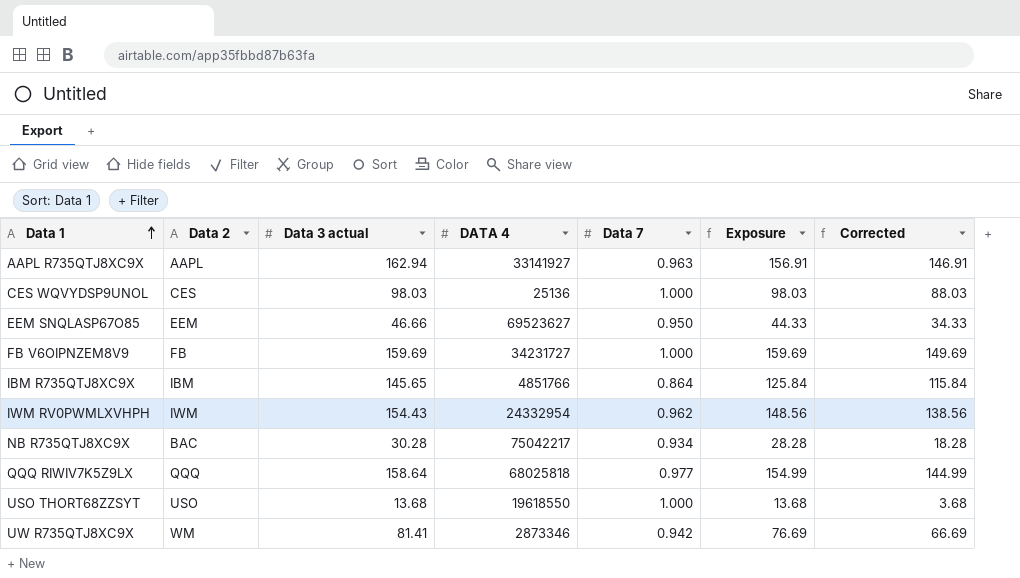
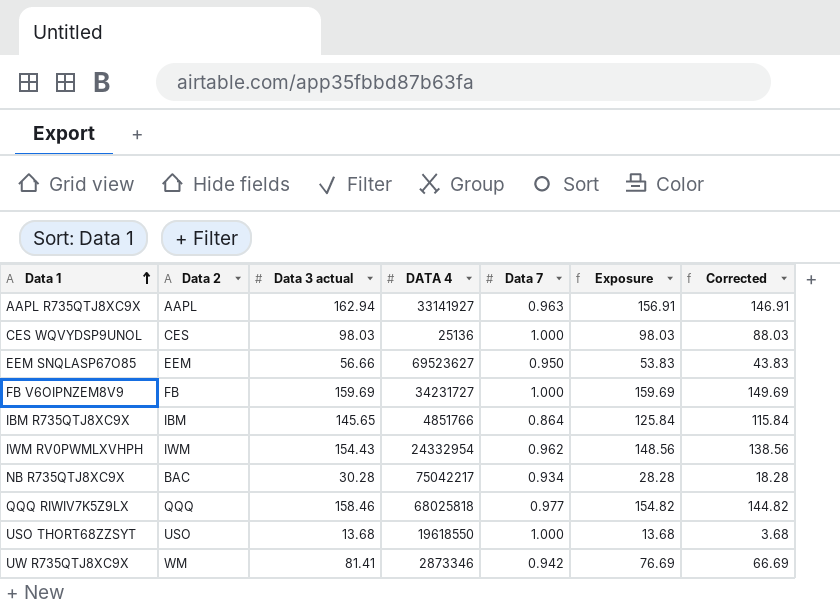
EEM SNQLASP67O85 | Data 3 actual: 46.66 -> 56.66
EEM SNQLASP67O85 | Exposure: 44.33 -> 53.83
EEM SNQLASP67O85 | Corrected: 34.33 -> 43.83
QQQ RIWIV7K5Z9LX | Data 3 actual: 158.64 -> 158.46
QQQ RIWIV7K5Z9LX | Exposure: 154.99 -> 154.82
QQQ RIWIV7K5Z9LX | Corrected: 144.99 -> 144.82

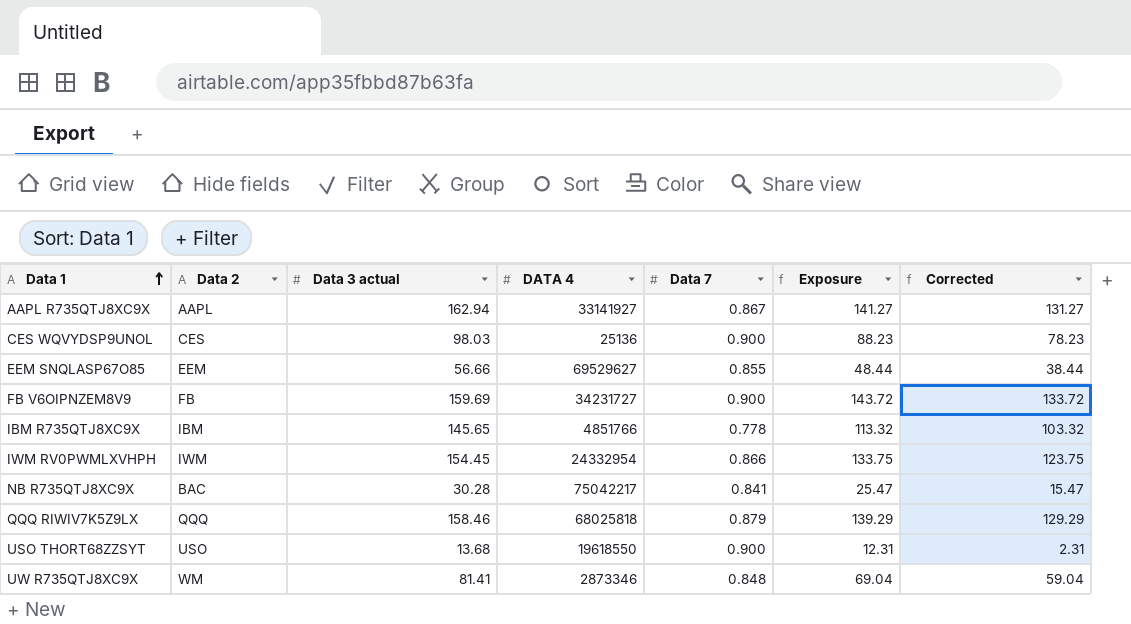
AAPL R735QTJ8XC9X | Data 7: 0.963 -> 0.867
AAPL R735QTJ8XC9X | Exposure: 156.91 -> 141.27
AAPL R735QTJ8XC9X | Corrected: 146.91 -> 131.27
CES WQVYDSP9UNOL | Data 7: 1.000 -> 0.900
CES WQVYDSP9UNOL | Exposure: 98.03 -> 88.23
CES WQVYDSP9UNOL | Corrected: 88.03 -> 78.23
EEM SNQLASP67O85 | DATA 4: 69523627 -> 69529627
EEM SNQLASP67O85 | Data 7: 0.950 -> 0.855
EEM SNQLASP67O85 | Exposure: 53.83 -> 48.44
EEM SNQLASP67O85 | Corrected: 43.83 -> 38.44
FB V6OIPNZEM8V9 | Data 7: 1.000 -> 0.900
FB V6OIPNZEM8V9 | Exposure: 159.69 -> 143.72
FB V6OIPNZEM8V9 | Corrected: 149.69 -> 133.72
IBM R735QTJ8XC9X | Data 7: 0.864 -> 0.778
IBM R735QTJ8XC9X | Exposure: 125.84 -> 113.32
IBM R735QTJ8XC9X | Corrected: 115.84 -> 103.32
IWM RV0PWMLXVHPH | Data 3 actual: 154.43 -> 154.45
IWM RV0PWMLXVHPH | Data 7: 0.962 -> 0.866
IWM RV0PWMLXVHPH | Exposure: 148.56 -> 133.75
IWM RV0PWMLXVHPH | Corrected: 138.56 -> 123.75
NB R735QTJ8XC9X | Data 7: 0.934 -> 0.841
NB R735QTJ8XC9X | Exposure: 28.28 -> 25.47
NB R735QTJ8XC9X | Corrected: 18.28 -> 15.47
QQQ RIWIV7K5Z9LX | Data 7: 0.977 -> 0.879
QQQ RIWIV7K5Z9LX | Exposure: 154.82 -> 139.29
QQQ RIWIV7K5Z9LX | Corrected: 144.82 -> 129.29
USO THORT68ZZSYT | Data 7: 1.000 -> 0.900
USO THORT68ZZSYT | Exposure: 13.68 -> 12.31
USO THORT68ZZSYT | Corrected: 3.68 -> 2.31
UW R735QTJ8XC9X | Data 7: 0.942 -> 0.848
UW R735QTJ8XC9X | Exposure: 76.69 -> 69.04
UW R735QTJ8XC9X | Corrected: 66.69 -> 59.04

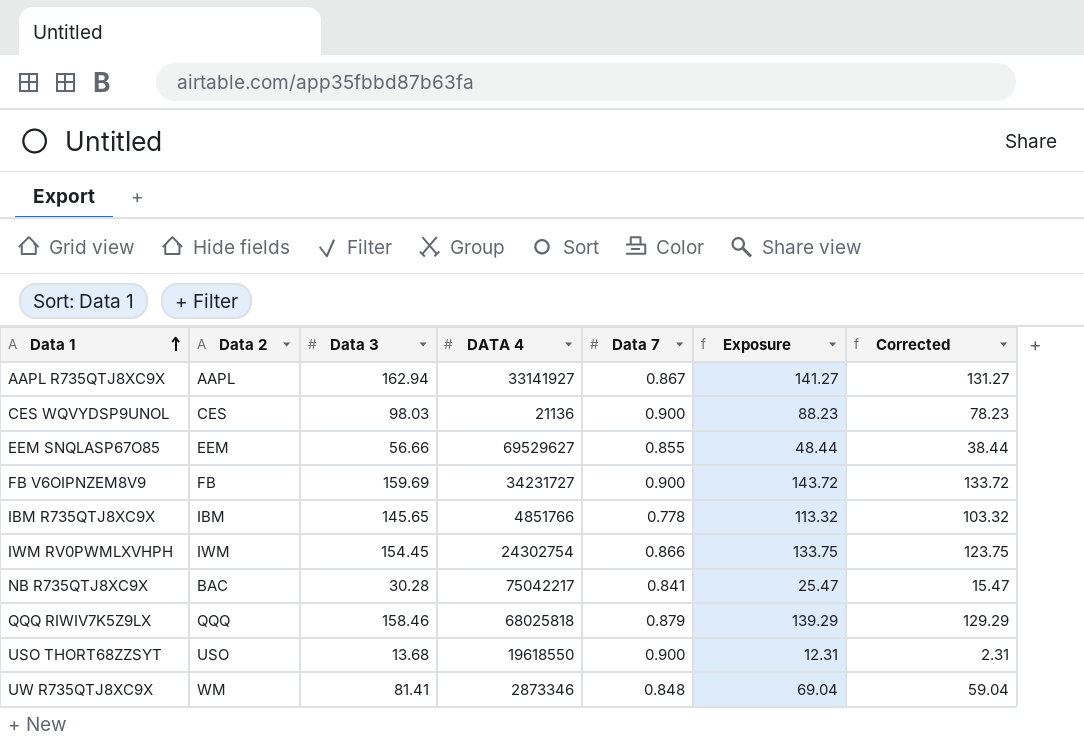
column name: Data 3 actual -> Data 3
CES WQVYDSP9UNOL | DATA 4: 25136 -> 21136
IWM RV0PWMLXVHPH | DATA 4: 24332954 -> 24302754

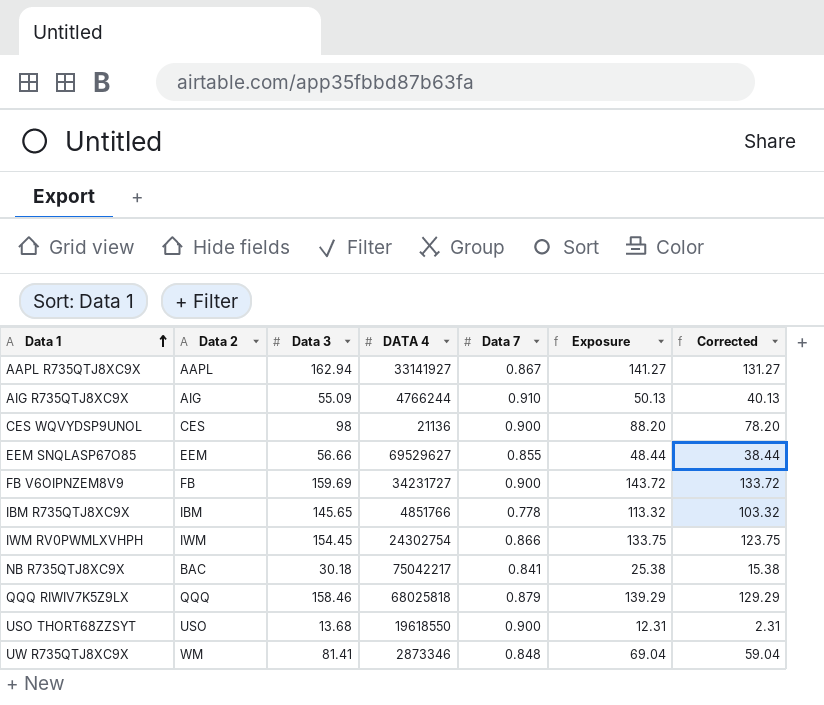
row AIG R735QTJ8XC9X: none -> AIG | 55.09 | 4766244 | 0.910 | 50.13 | 40.13
CES WQVYDSP9UNOL | Data 3: 98.03 -> 98
CES WQVYDSP9UNOL | Exposure: 88.23 -> 88.20
CES WQVYDSP9UNOL | Corrected: 78.23 -> 78.20
NB R735QTJ8XC9X | Data 3: 30.28 -> 30.18
NB R735QTJ8XC9X | Exposure: 25.47 -> 25.38
NB R735QTJ8XC9X | Corrected: 15.47 -> 15.38

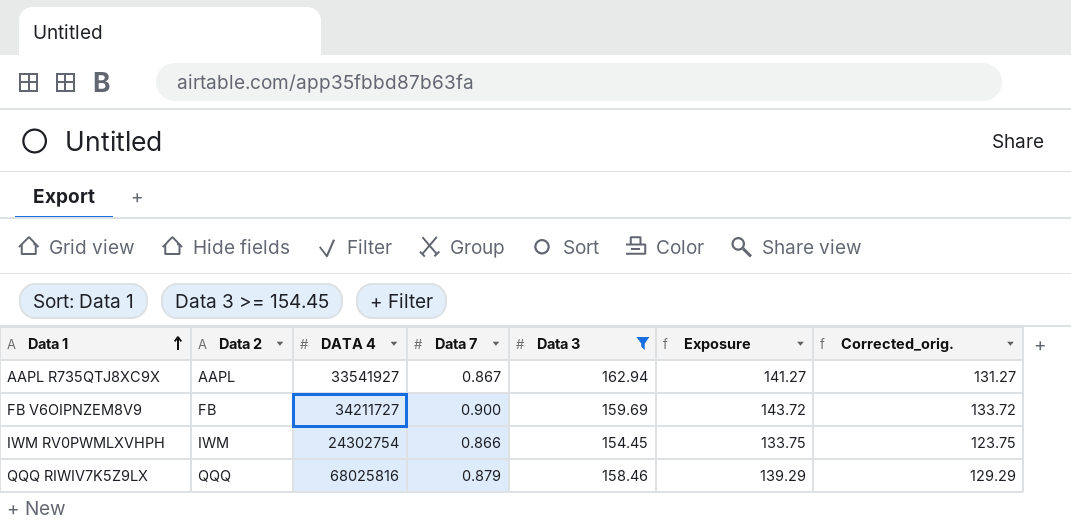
filter: none -> Data 3 >= 154.45
column Data 3 | position: 3 -> 5
column name: Corrected -> Corrected_orig.
AAPL R735QTJ8XC9X | DATA 4: 33141927 -> 33541927
FB V6OIPNZEM8V9 | DATA 4: 34231727 -> 34211727
QQQ RIWIV7K5Z9LX | DATA 4: 68025818 -> 68025816

